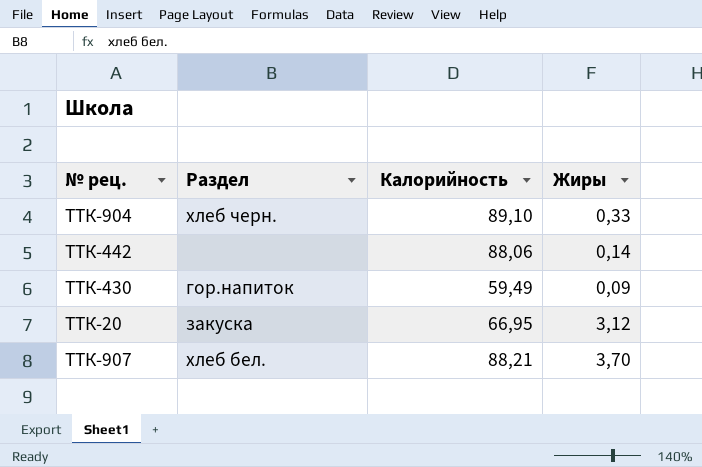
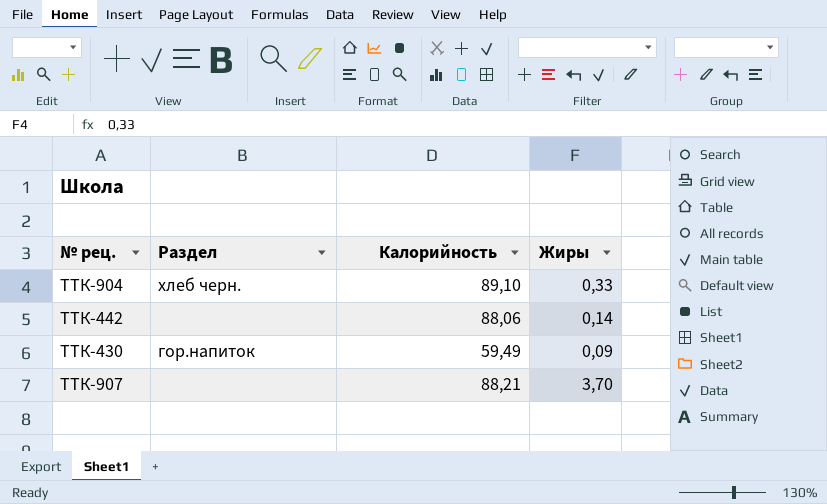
row ТТК-20: закуска | 66,95 | 3,12 -> none
ТТК-907 | Раздел: хлеб бел. -> none

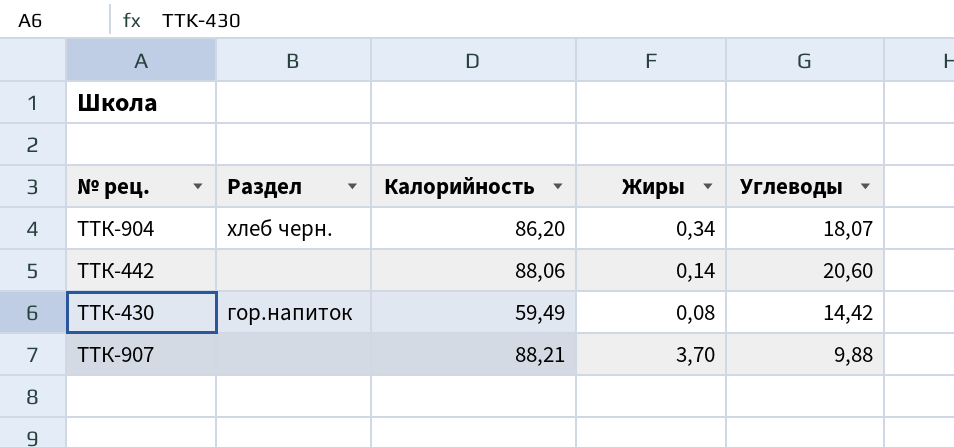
column Углеводы | position: none -> 5
ТТК-904 | Калорийность: 89,10 -> 86,20
ТТК-904 | Жиры: 0,33 -> 0,34
ТТК-430 | Жиры: 0,09 -> 0,08

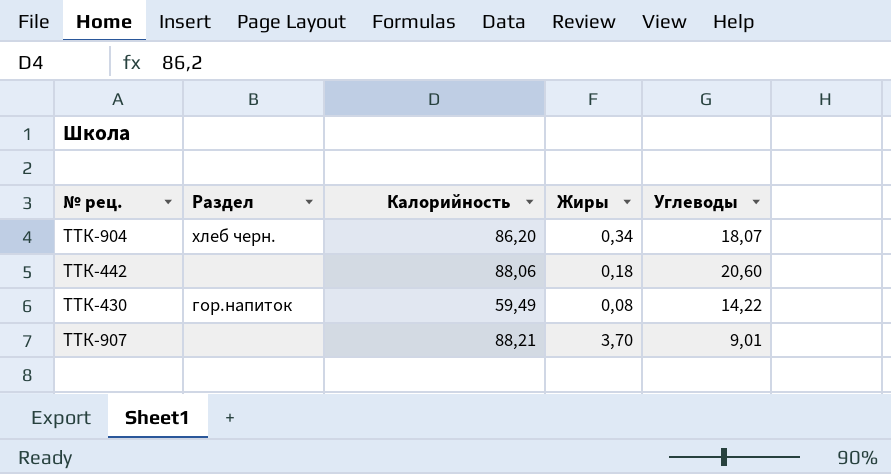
ТТК-442 | Жиры: 0,14 -> 0,18
ТТК-430 | Углеводы: 14,42 -> 14,22
ТТК-907 | Углеводы: 9,88 -> 9,01

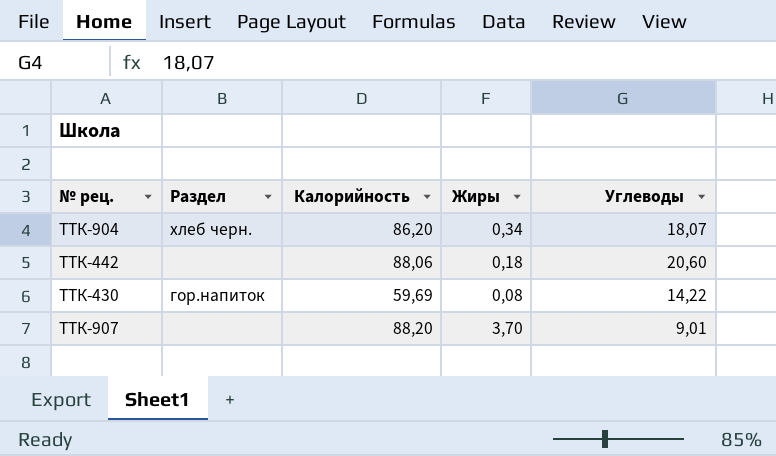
ТТК-430 | Калорийность: 59,49 -> 59,69
ТТК-907 | Калорийность: 88,21 -> 88,20

